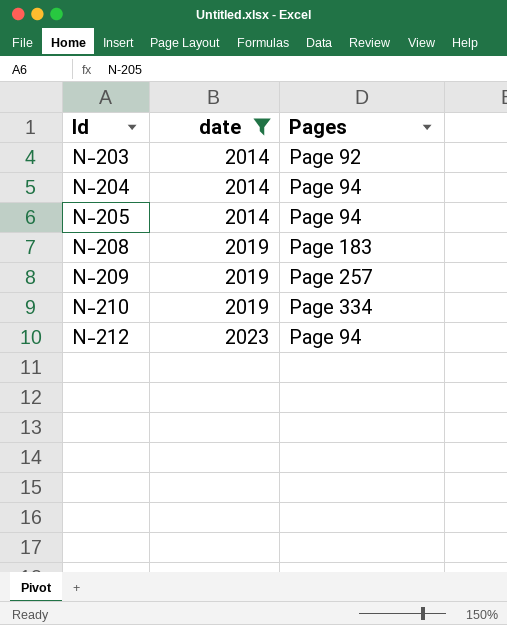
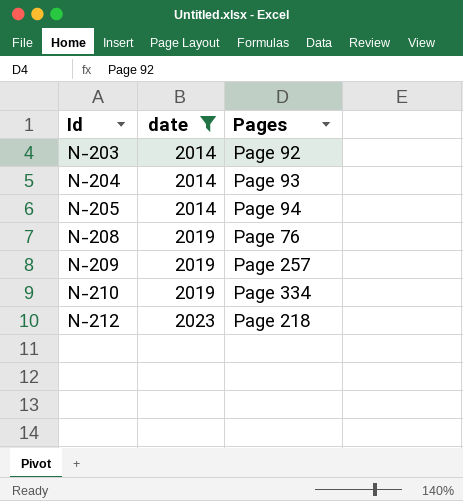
N-204 | Pages: Page 94 -> Page 93
N-208 | Pages: Page 183 -> Page 76
N-212 | Pages: Page 94 -> Page 218

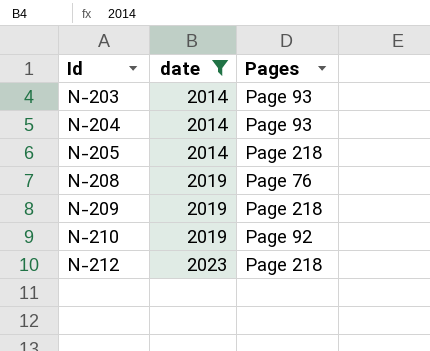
N-203 | Pages: Page 92 -> Page 93
N-205 | Pages: Page 94 -> Page 218
N-209 | Pages: Page 257 -> Page 218
N-210 | Pages: Page 334 -> Page 92

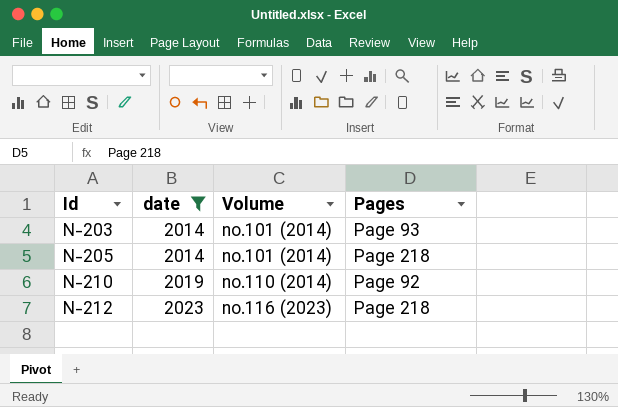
column Volume | position: none -> 3
row N-204: 2014 | Page 93 -> none
row N-208: 2019 | Page 76 -> none
row N-209: 2019 | Page 218 -> none

